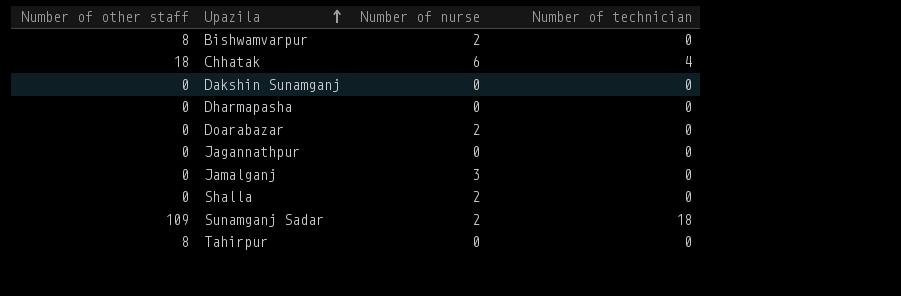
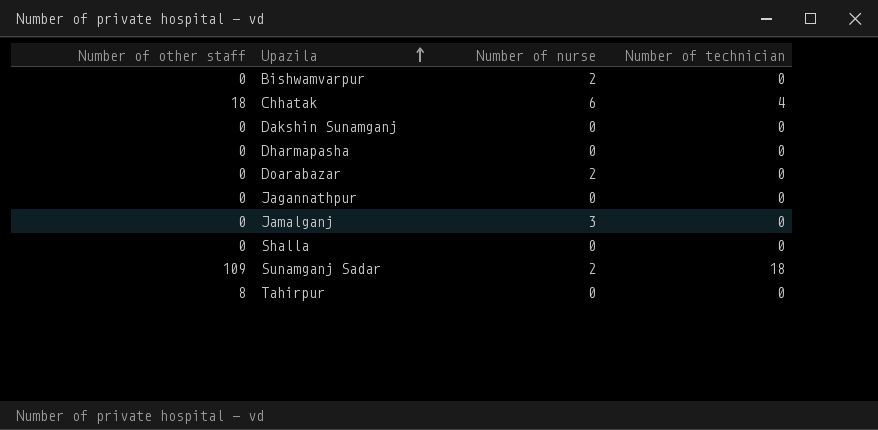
Bishwamvarpur | Number of other staff: 8 -> 0
Shalla | Number of nurse: 2 -> 0

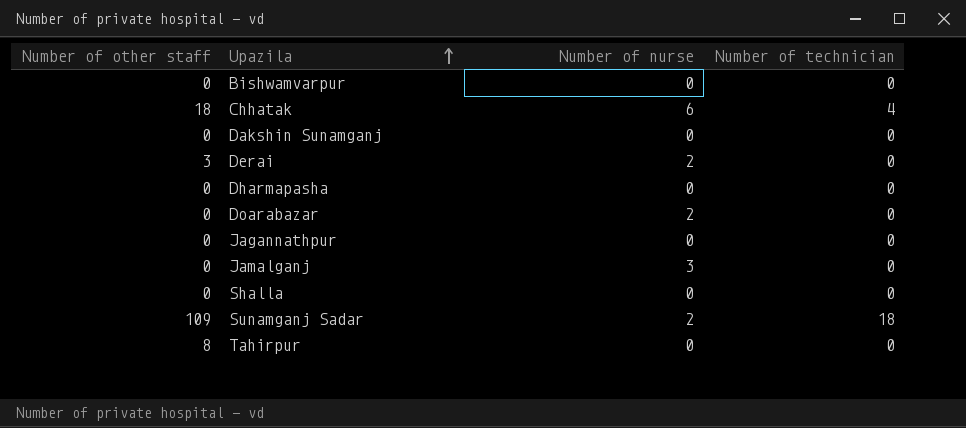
Bishwamvarpur | Number of nurse: 2 -> 0
row Derai: none -> 3 | 2 | 0

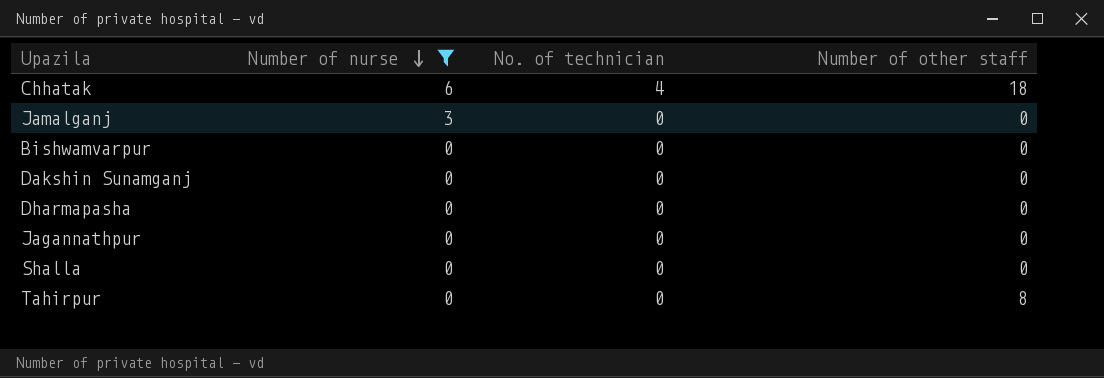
filter: none -> Number of nurse != 2
row order: Upazila ascending -> Number of nurse descending
column name: Number of technician -> No. of technician
column Number of other staff | position: 1 -> 4

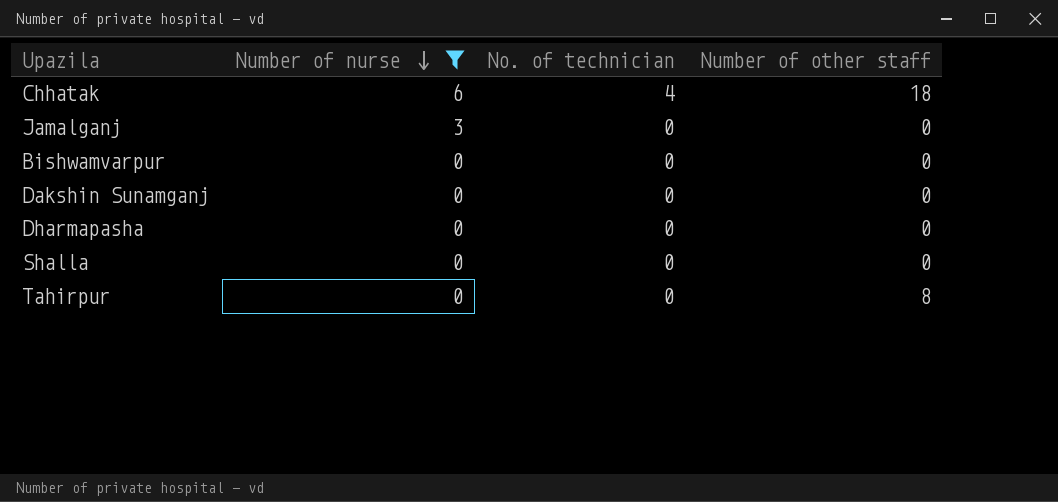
row Jagannathpur: 0 | 0 | 0 -> none

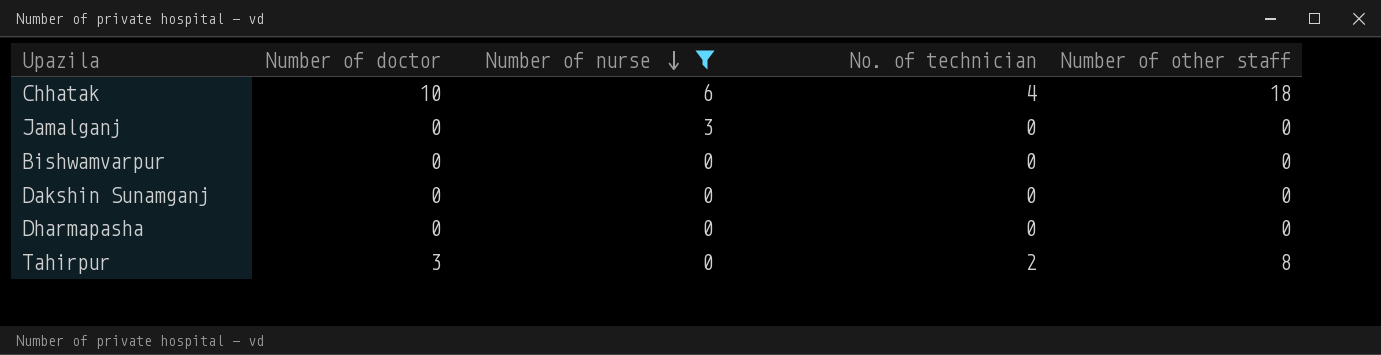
column Number of doctor | position: none -> 2
row Shalla: 0 | 0 | 0 -> none
Tahirpur | No. of technician: 0 -> 2

